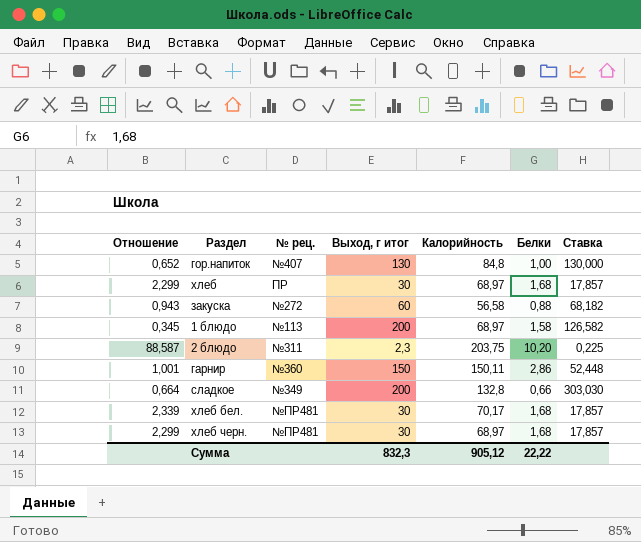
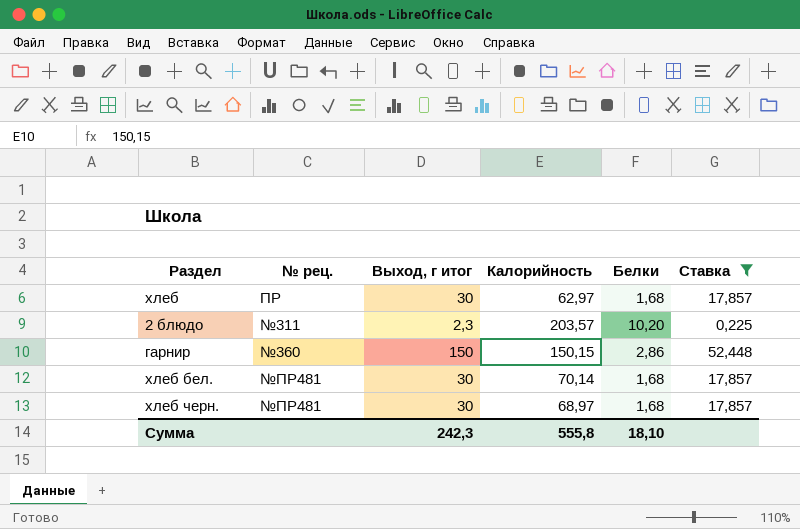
filter: none -> Ставка <= 52,448
column Отношение | formula: [Калорийность] / [Выход, г итог] -> none
хлеб | Калорийность: 68,97 -> 62,97
2 блюдо | Калорийность: 203,75 -> 203,57
гарнир | Калорийность: 150,11 -> 150,15
хлеб бел. | Калорийность: 70,17 -> 70,14
Сумма | Выход, г итог: 832,3 -> 242,3
Сумма | Калорийность: 905,12 -> 555,8
Сумма | Белки: 22,22 -> 18,10

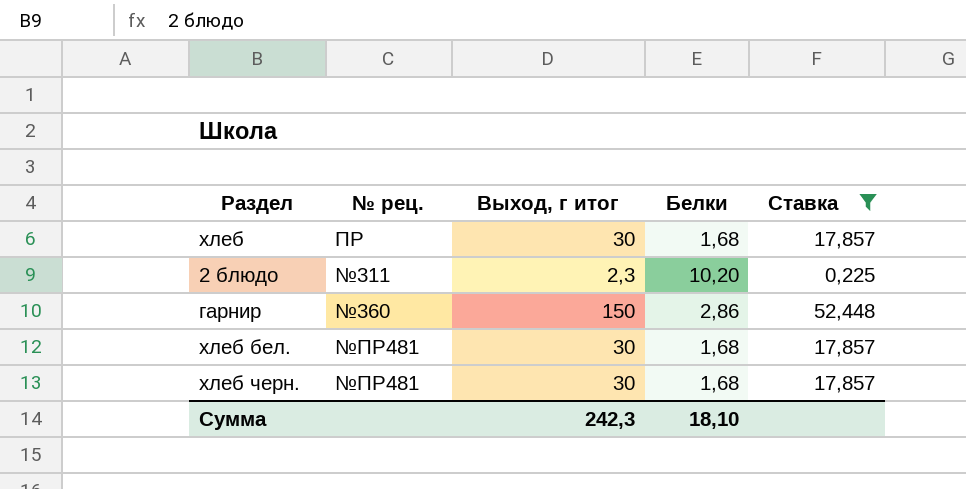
column Калорийность | position: 4 -> none

